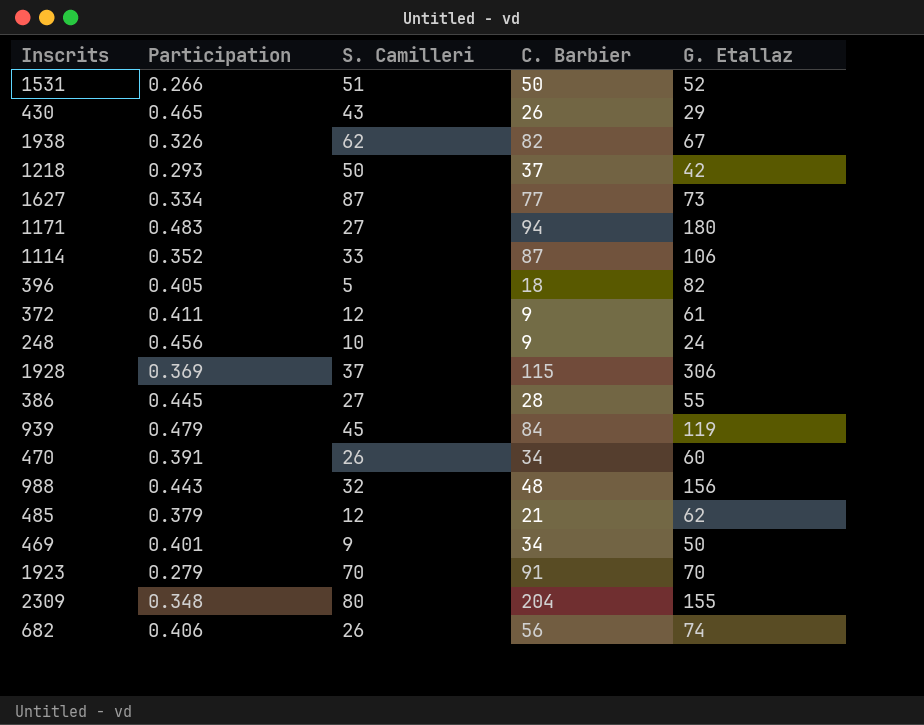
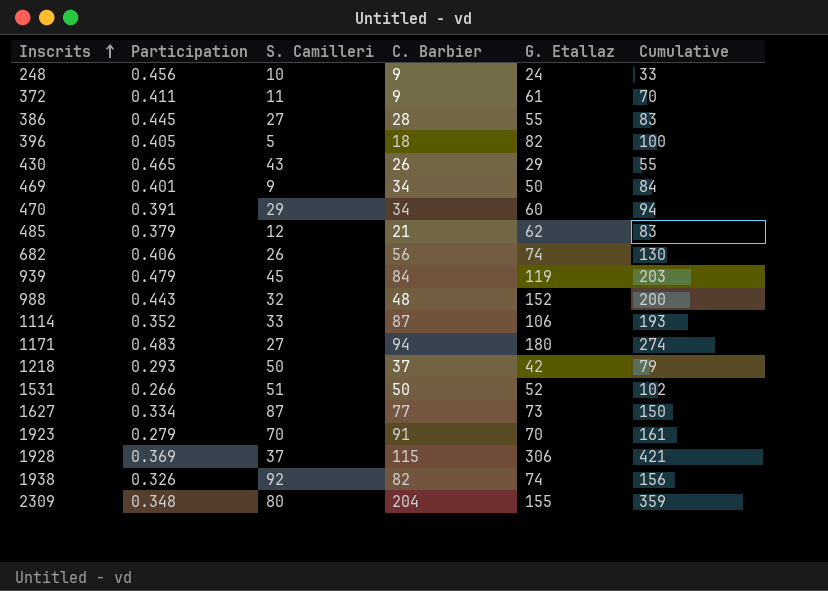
row order: none -> Inscrits ascending
column Cumulative | formula: none -> [C. Barbier] + [G. Etallaz]
372 | S. Camilleri: 12 -> 11
470 | S. Camilleri: 26 -> 29
988 | G. Etallaz: 156 -> 152
1938 | S. Camilleri: 62 -> 92
1938 | G. Etallaz: 67 -> 74

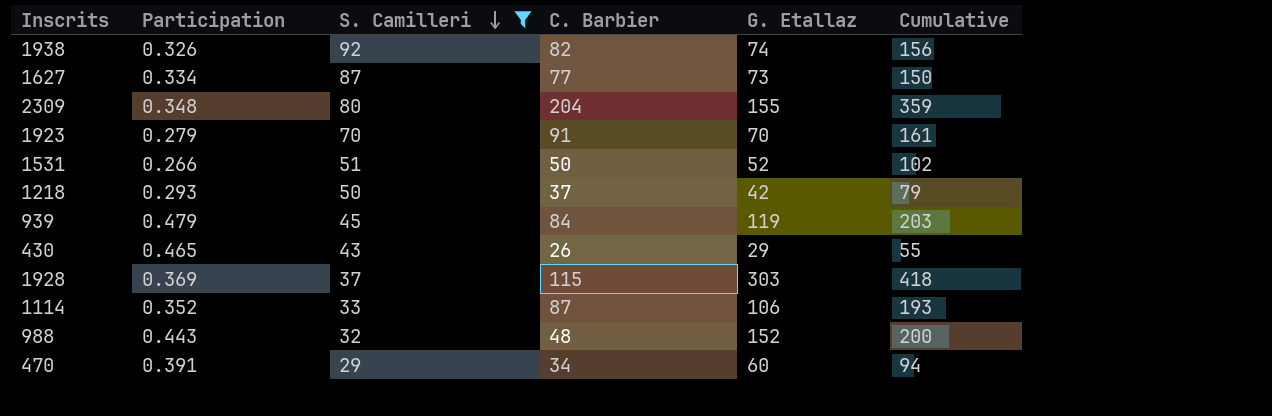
filter: none -> S. Camilleri >= 29
row order: Inscrits ascending -> S. Camilleri descending
1928 | G. Etallaz: 306 -> 303
1928 | Cumulative: 421 -> 418

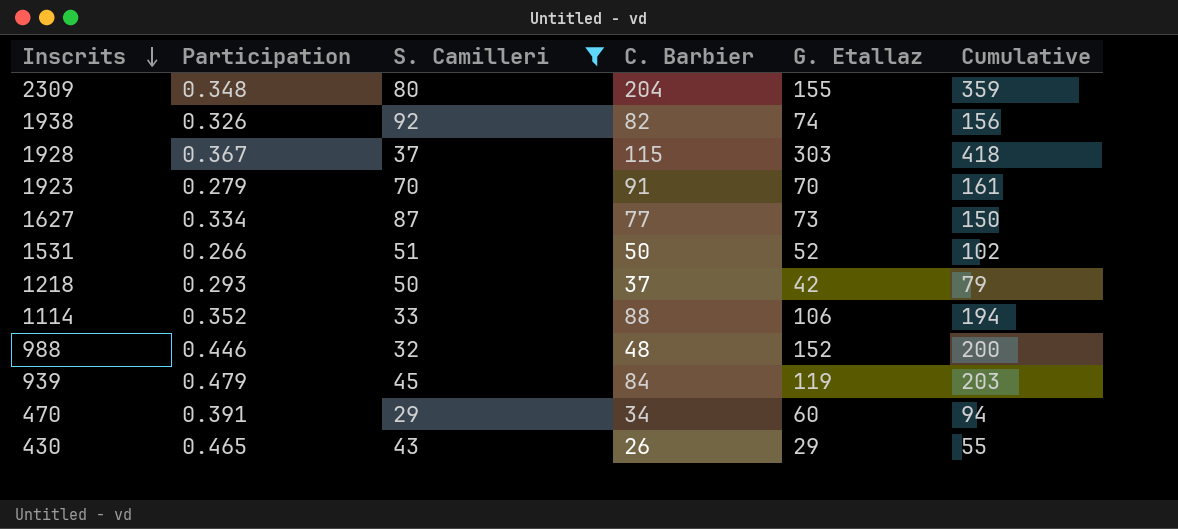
row order: S. Camilleri descending -> Inscrits descending
1928 | Participation: 0.369 -> 0.367
1114 | C. Barbier: 87 -> 88
1114 | Cumulative: 193 -> 194
988 | Participation: 0.443 -> 0.446

